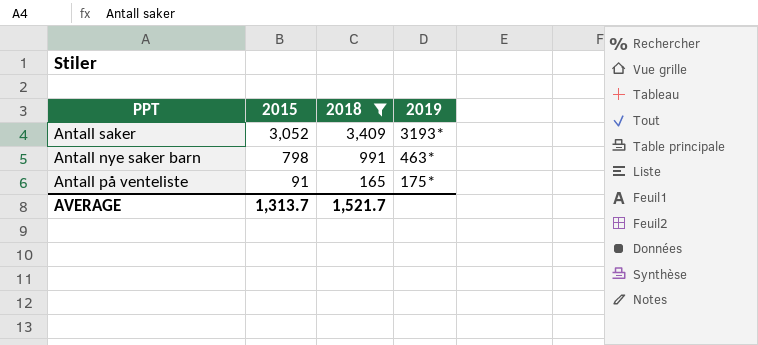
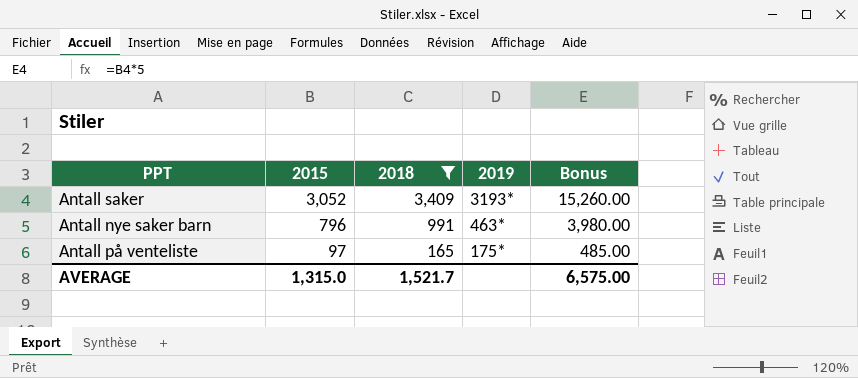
column Bonus | formula: none -> [2015] * 5
Antall nye saker barn | 2015: 798 -> 796
Antall på venteliste | 2015: 91 -> 97
AVERAGE | 2015: 1,313.7 -> 1,315.0

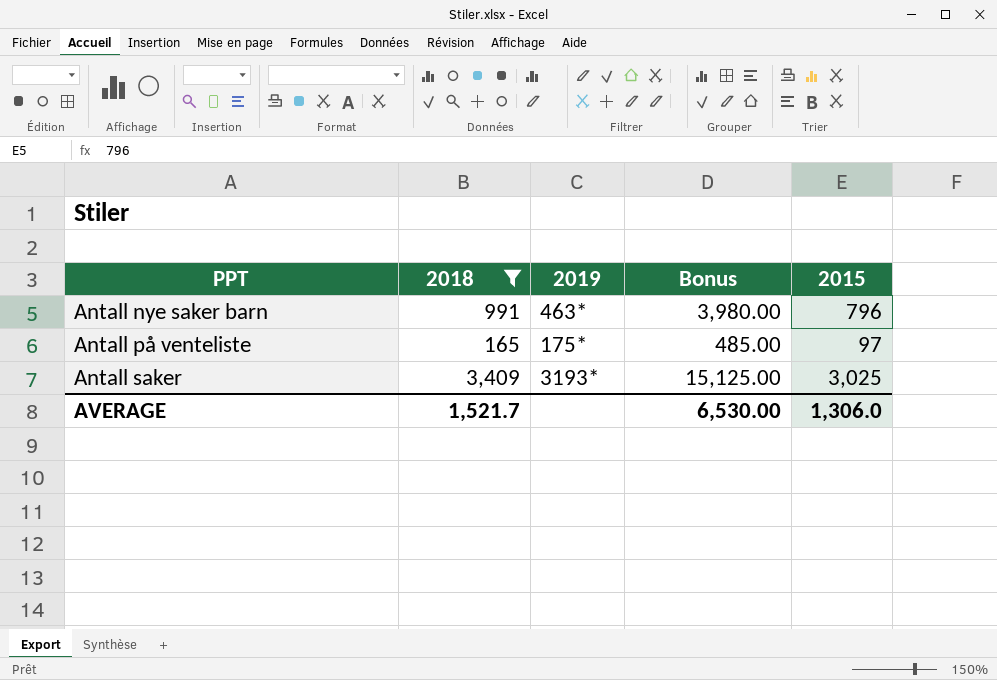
row order: 2015 descending -> PPT ascending
column 2015 | position: 2 -> 5
Antall saker | Bonus: 15,260.00 -> 15,125.00
Antall saker | 2015: 3,052 -> 3,025
AVERAGE | Bonus: 6,575.00 -> 6,530.00
AVERAGE | 2015: 1,315.0 -> 1,306.0

